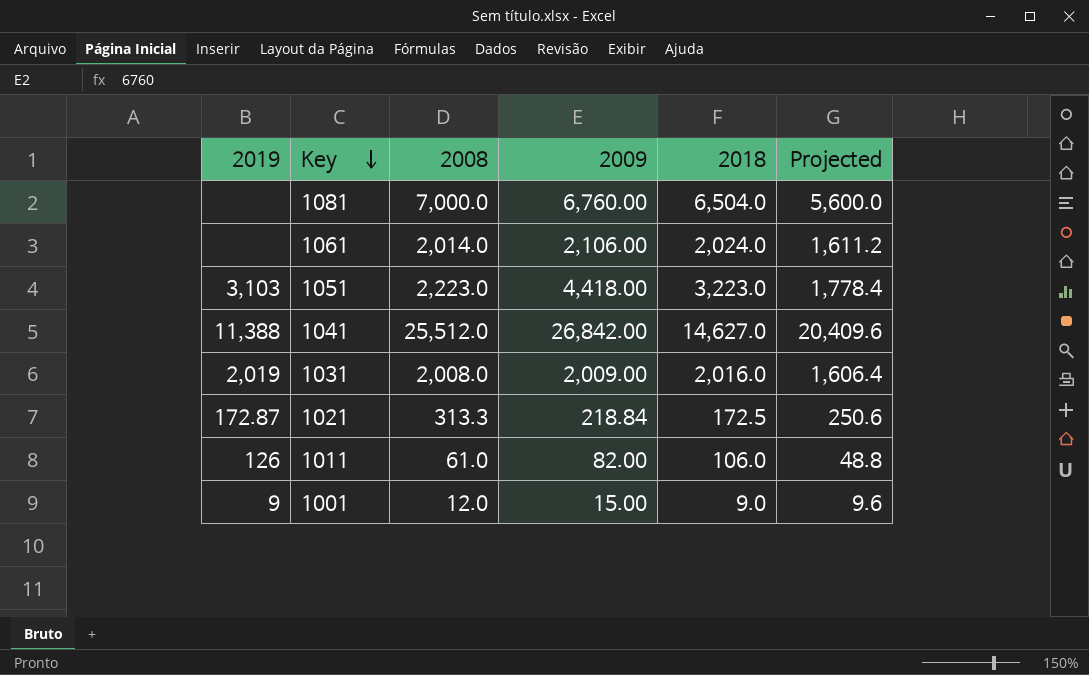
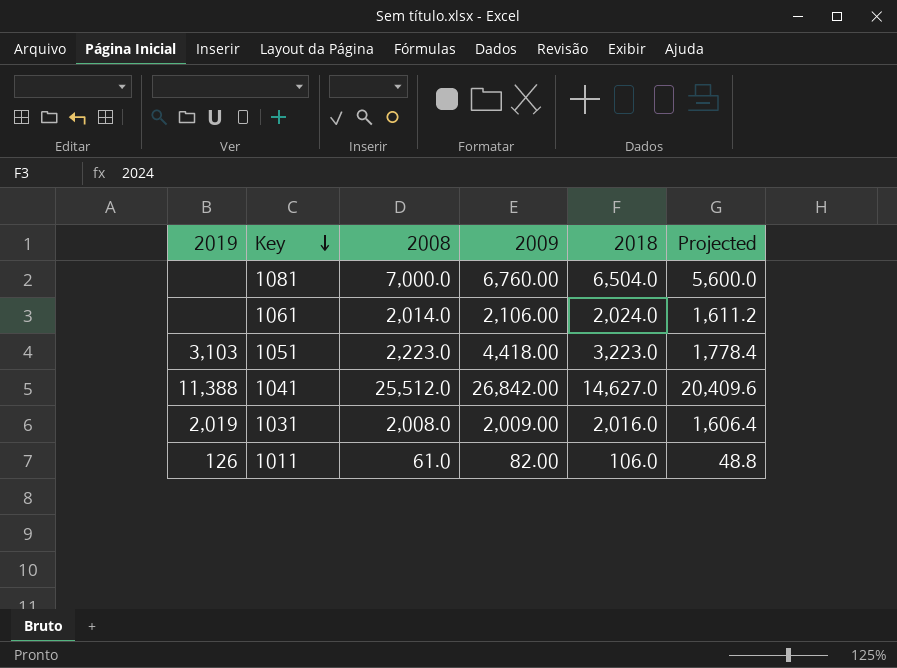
row 1021: 172.87 | 313.3 | 218.84 | 172.5 | 250.6 -> none
row 1001: 9 | 12.0 | 15.00 | 9.0 | 9.6 -> none

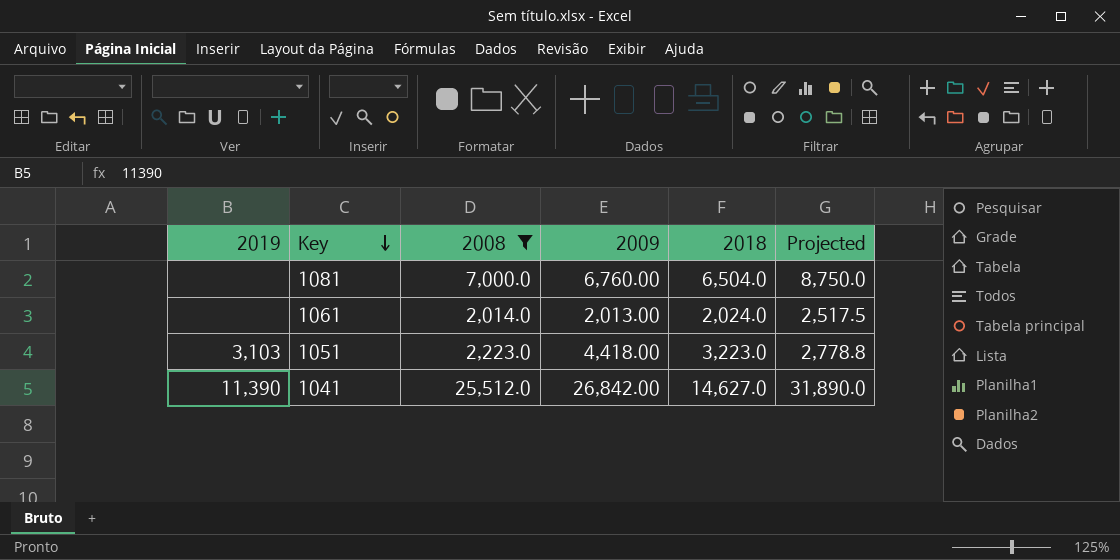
filter: none -> 2008 >= 2,014.0
column Projected | formula: [2008] * 0.8 -> [2008] * 1.25
1061 | 2009: 2,106.00 -> 2,013.00
1041 | 2019: 11,388 -> 11,390

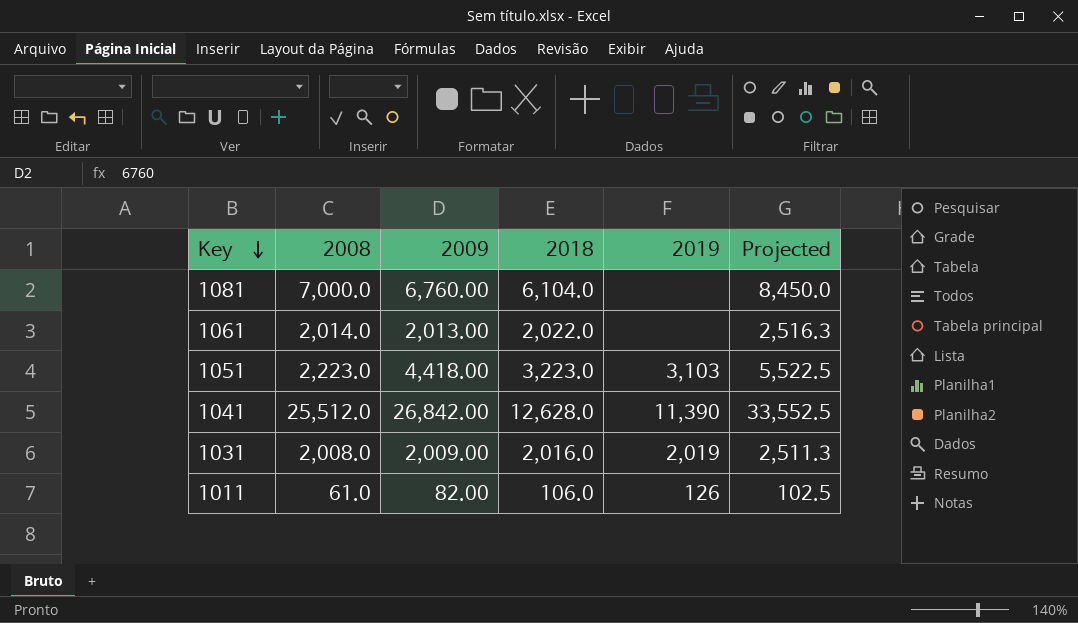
filter: 2008 >= 2,014.0 -> none
column 2019 | position: 1 -> 5
column Projected | formula: [2008] * 1.25 -> [2009] * 1.25
1081 | 2018: 6,504.0 -> 6,104.0
1061 | 2018: 2,024.0 -> 2,022.0
1041 | 2018: 14,627.0 -> 12,628.0

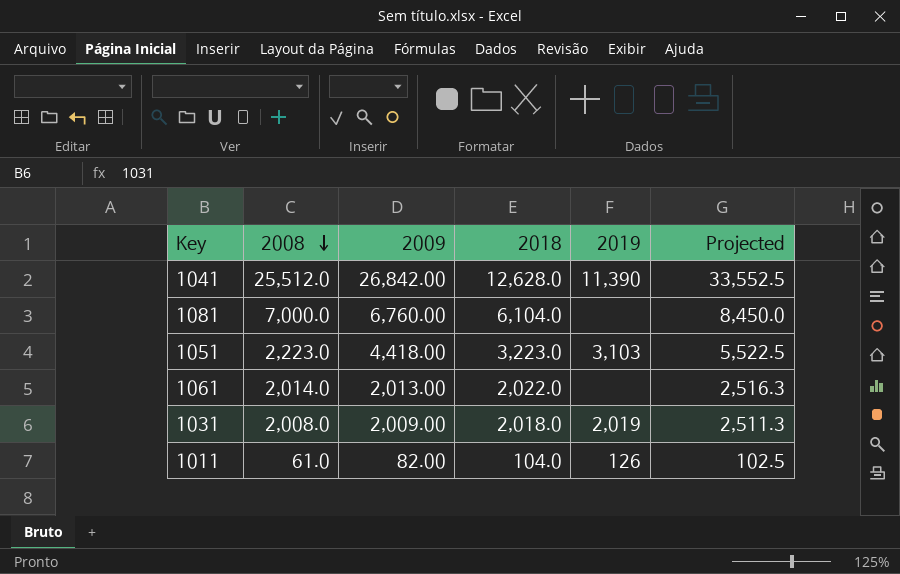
row order: Key descending -> 2008 descending
1031 | 2018: 2,016.0 -> 2,018.0
1011 | 2018: 106.0 -> 104.0

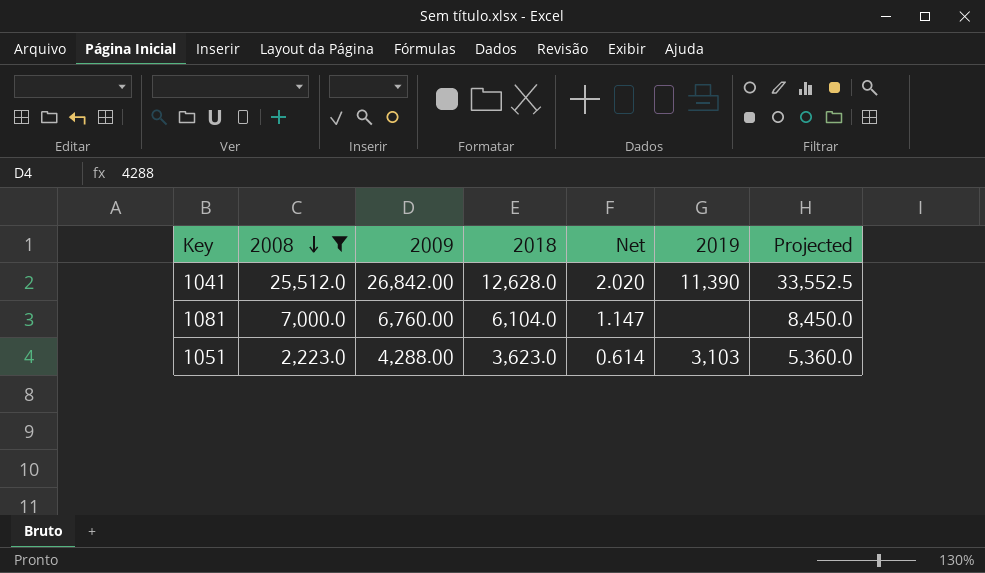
filter: none -> 2008 >= 2,223.0
column Net | formula: none -> [2008] / [2018]
1051 | 2009: 4,418.00 -> 4,288.00
1051 | 2018: 3,223.0 -> 3,623.0
1051 | Projected: 5,522.5 -> 5,360.0

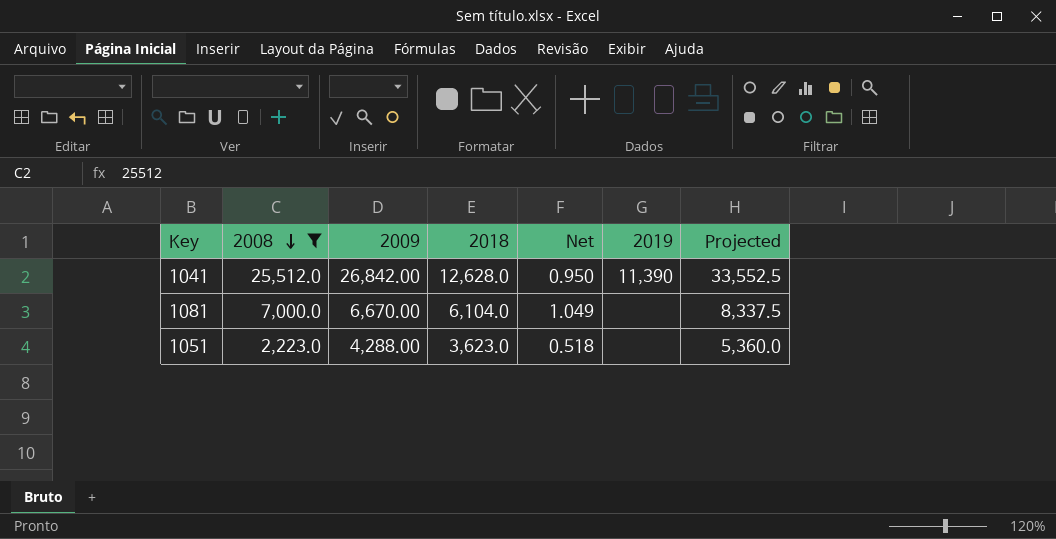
column Net | formula: [2008] / [2018] -> [2008] / [2009]
1081 | 2009: 6,760.00 -> 6,670.00
1081 | Projected: 8,450.0 -> 8,337.5
1051 | 2019: 3,103 -> none

